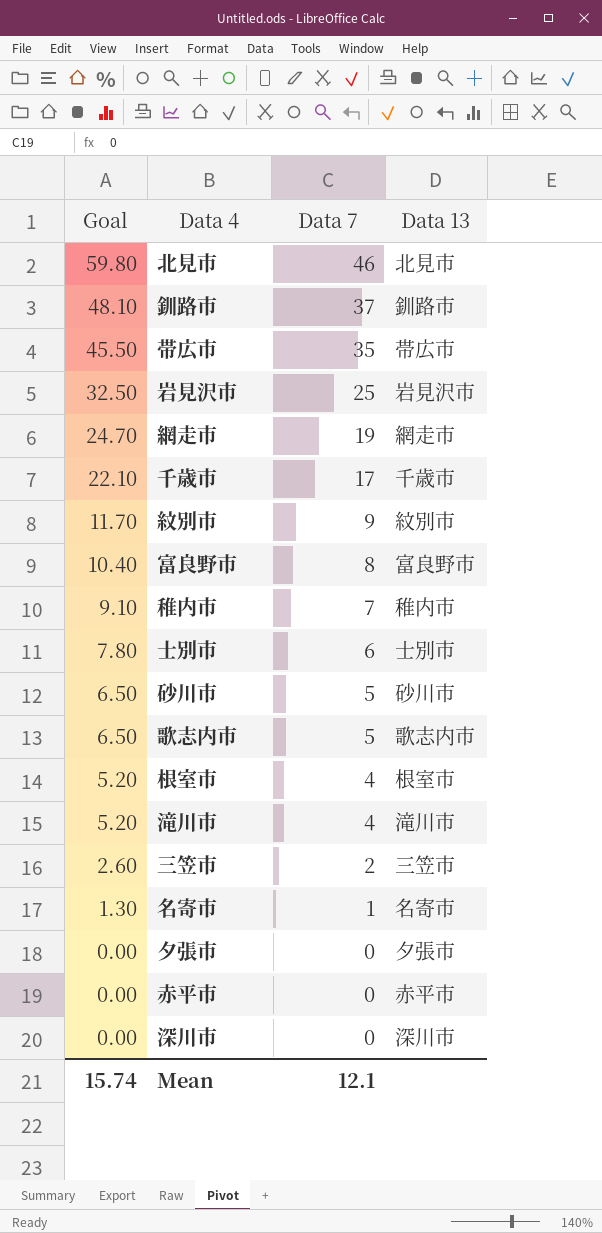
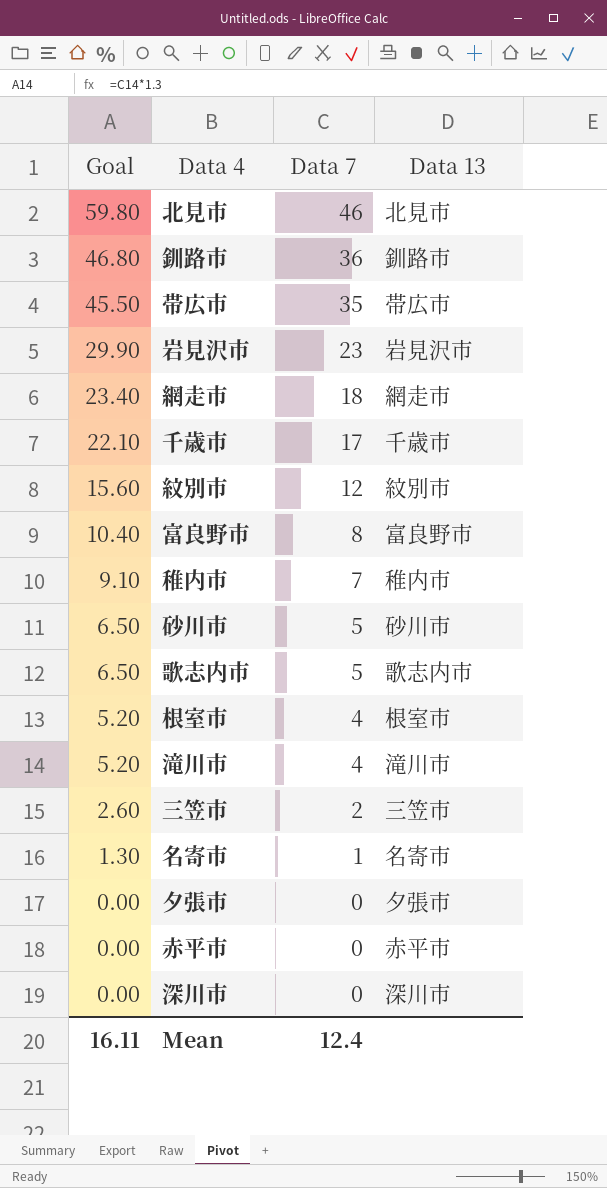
row 士別市: 7.80 | 6 | 士別市 -> none
釧路市 | Goal: 48.10 -> 46.80
釧路市 | Data 7: 37 -> 36
岩見沢市 | Goal: 32.50 -> 29.90
岩見沢市 | Data 7: 25 -> 23
網走市 | Goal: 24.70 -> 23.40
網走市 | Data 7: 19 -> 18
紋別市 | Goal: 11.70 -> 15.60
紋別市 | Data 7: 9 -> 12
Mean | Goal: 15.74 -> 16.11
Mean | Data 7: 12.1 -> 12.4

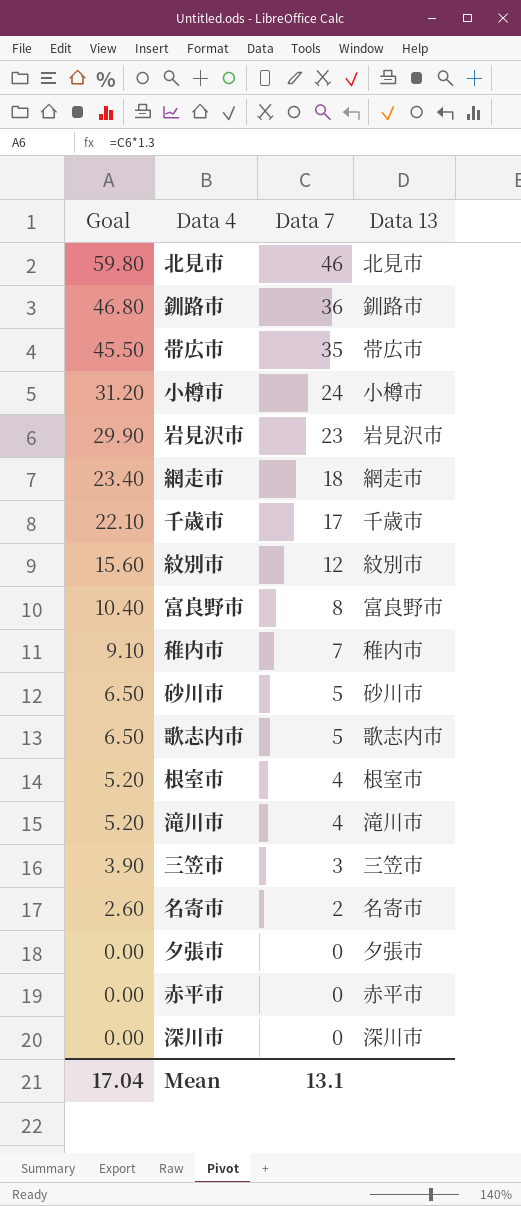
row 小樽市: none -> 31.20 | 24 | 小樽市
三笠市 | Goal: 2.60 -> 3.90
三笠市 | Data 7: 2 -> 3
名寄市 | Goal: 1.30 -> 2.60
名寄市 | Data 7: 1 -> 2
Mean | Goal: 16.11 -> 17.04
Mean | Data 7: 12.4 -> 13.1

